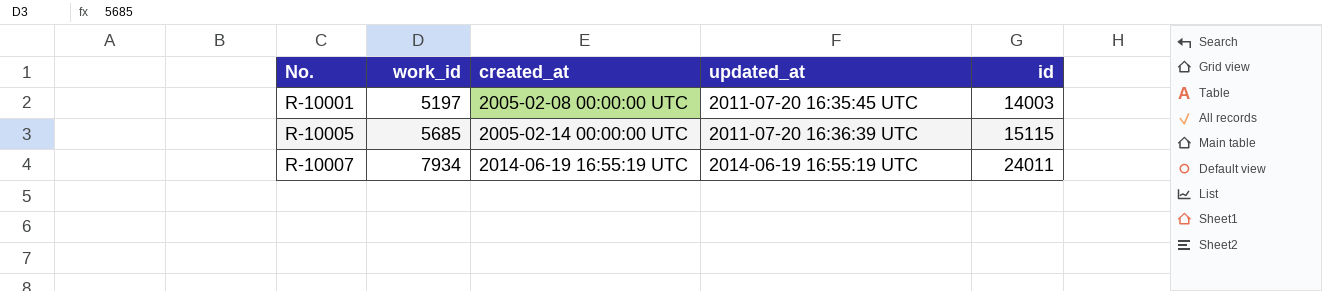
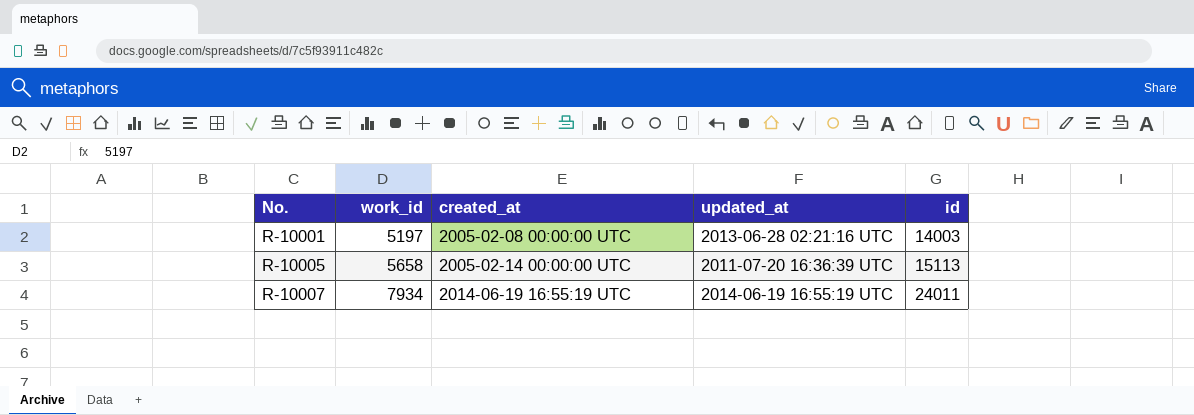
R-10001 | updated_at: 2011-07-20 16:35:45 UTC -> 2013-06-28 02:21:16 UTC
R-10005 | work_id: 5685 -> 5658
R-10005 | id: 15115 -> 15113

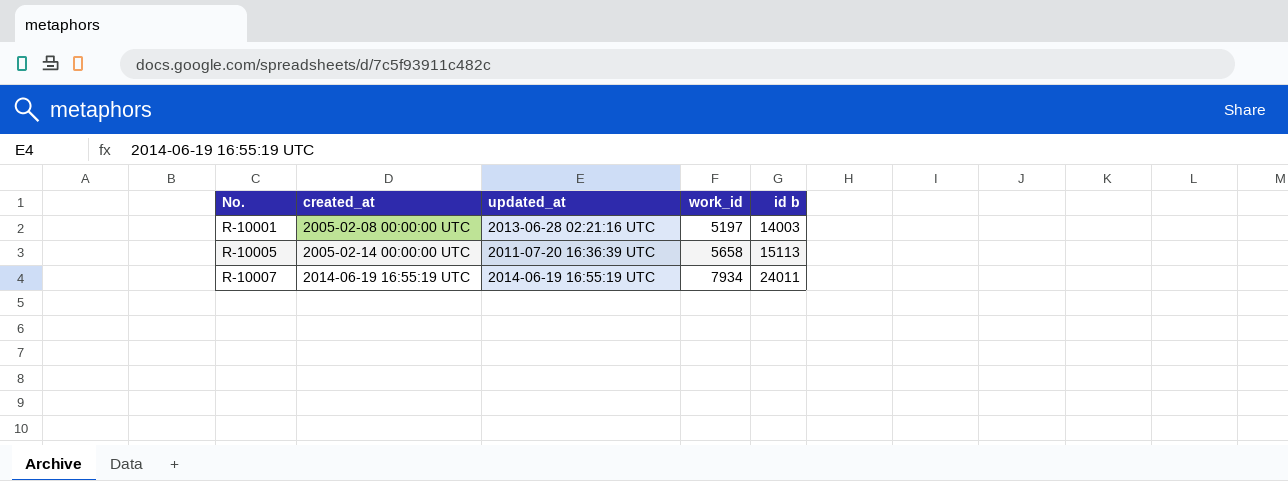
column work_id | position: 2 -> 4
column name: id -> id b

